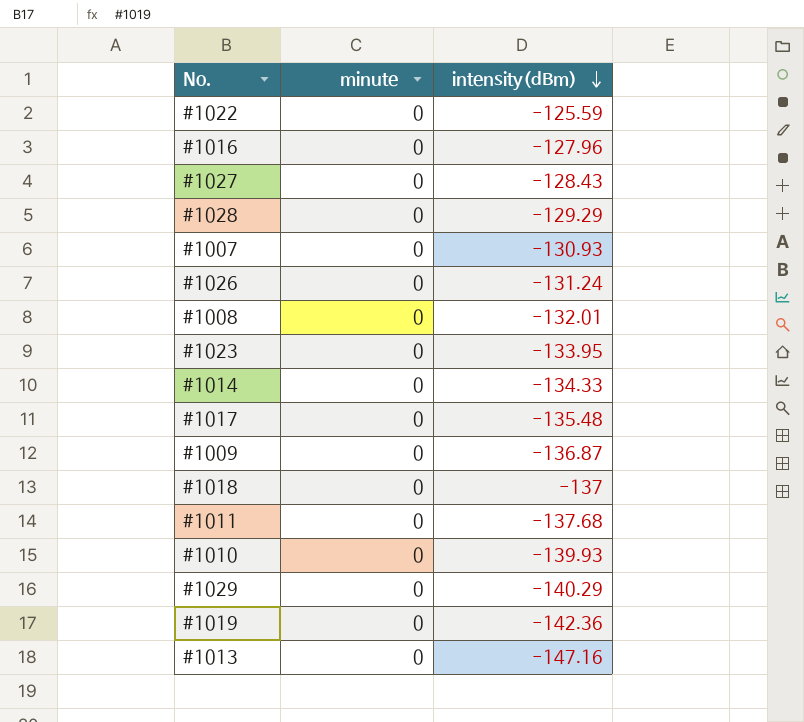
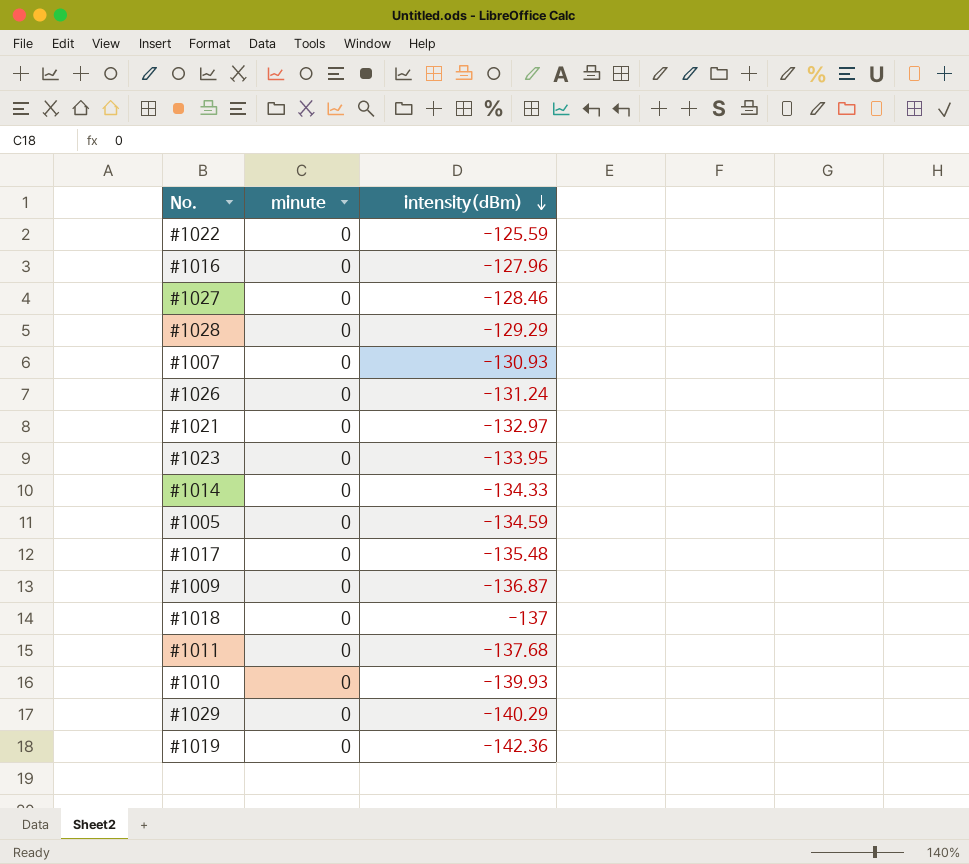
row #1008: 0 | -132.01 -> none
row #1013: 0 | -147.16 -> none
#1027 | intensity(dBm): -128.43 -> -128.46
row #1021: none -> 0 | -132.97
row #1005: none -> 0 | -134.59

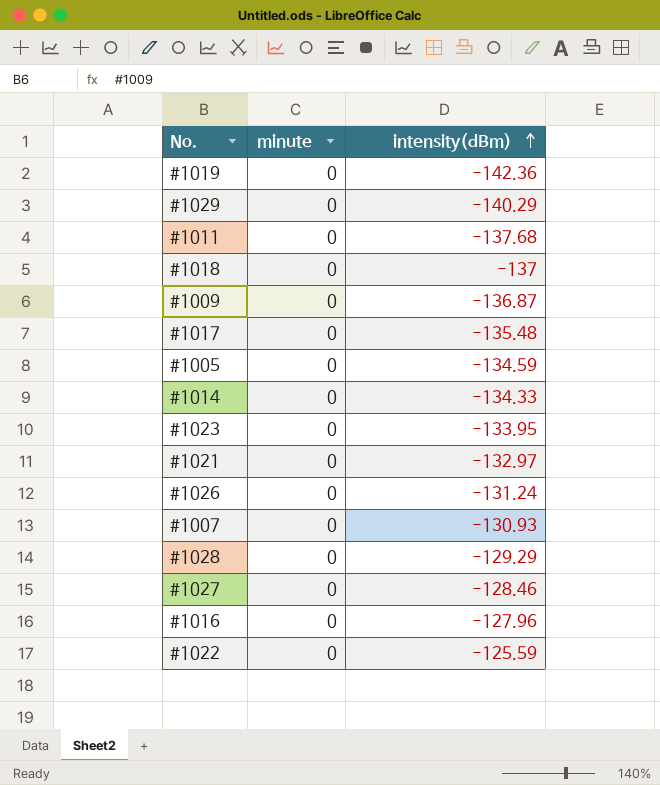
row order: intensity(dBm) descending -> intensity(dBm) ascending
row #1010: 0 | -139.93 -> none

